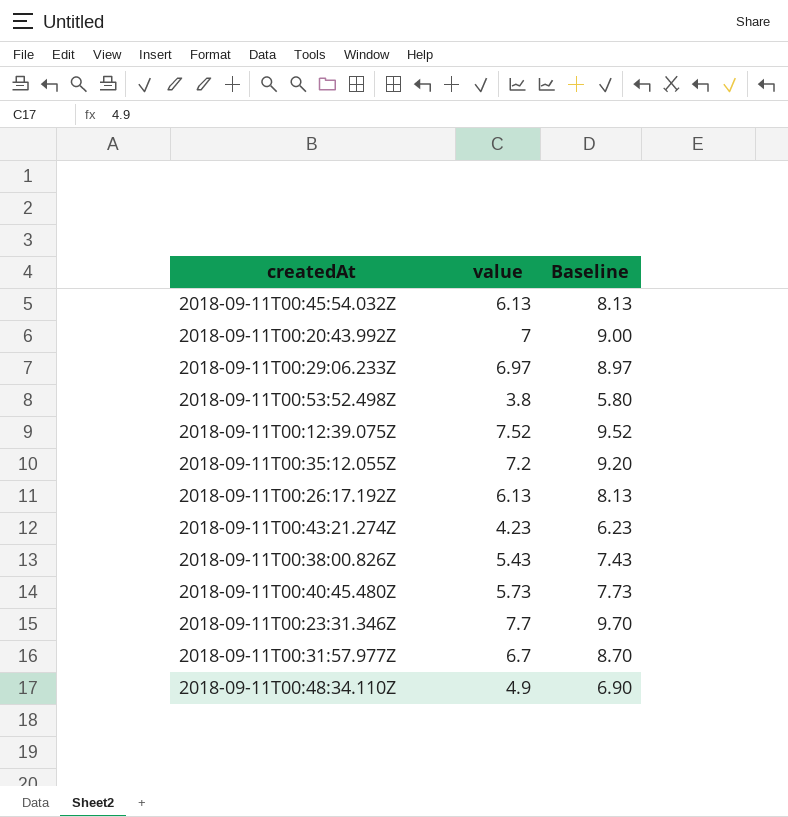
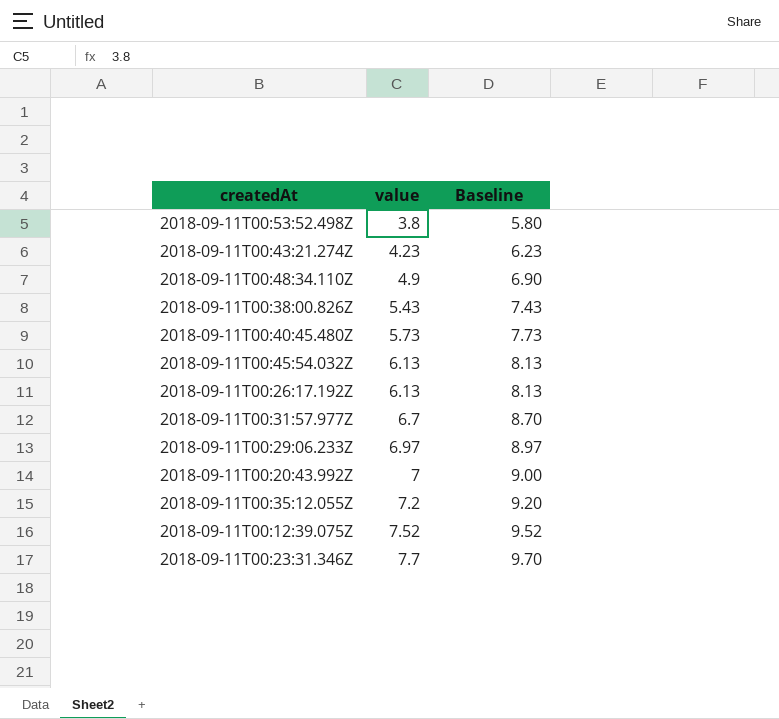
row order: none -> value ascending

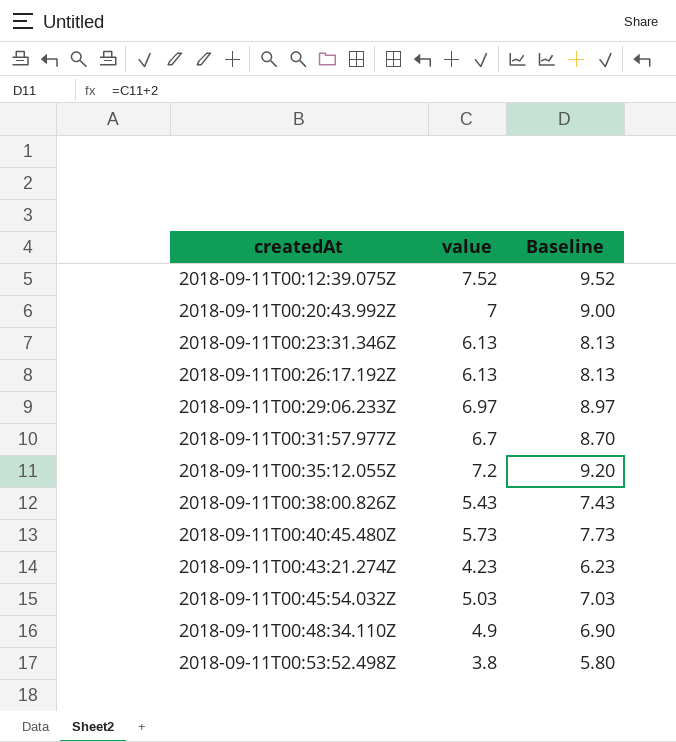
row order: value ascending -> createdAt ascending
2018-09-11T00:23:31.346Z | value: 7.7 -> 6.13
2018-09-11T00:23:31.346Z | Baseline: 9.70 -> 8.13
2018-09-11T00:45:54.032Z | value: 6.13 -> 5.03
2018-09-11T00:45:54.032Z | Baseline: 8.13 -> 7.03

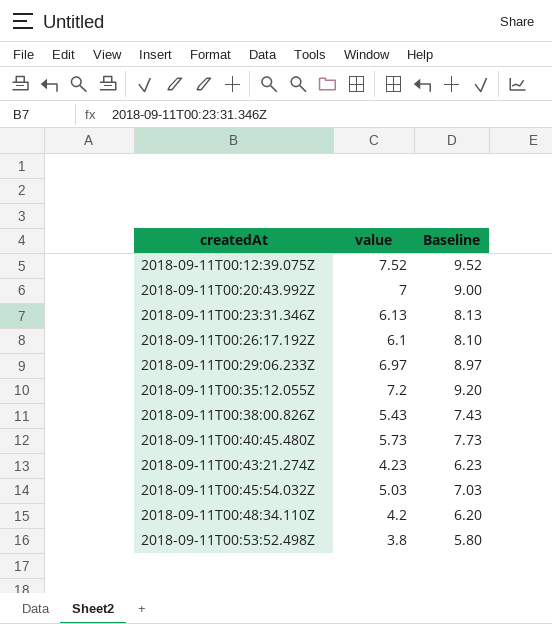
row 2018-09-11T00:31:57.977Z: 6.7 | 8.70 -> none
2018-09-11T00:26:17.192Z | value: 6.13 -> 6.1
2018-09-11T00:26:17.192Z | Baseline: 8.13 -> 8.10
2018-09-11T00:48:34.110Z | value: 4.9 -> 4.2
2018-09-11T00:48:34.110Z | Baseline: 6.90 -> 6.20

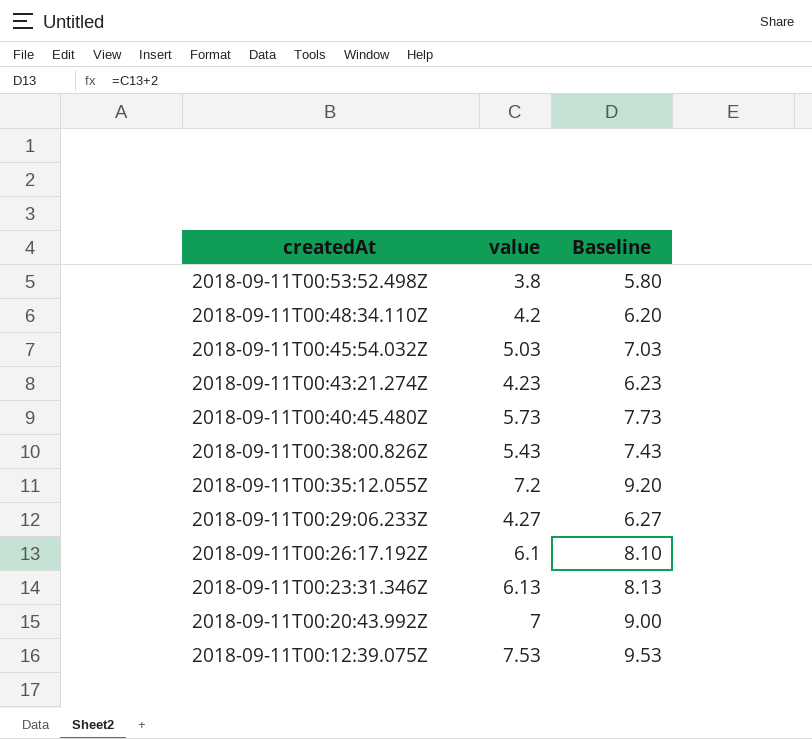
row order: createdAt ascending -> createdAt descending
2018-09-11T00:29:06.233Z | value: 6.97 -> 4.27
2018-09-11T00:29:06.233Z | Baseline: 8.97 -> 6.27
2018-09-11T00:12:39.075Z | value: 7.52 -> 7.53
2018-09-11T00:12:39.075Z | Baseline: 9.52 -> 9.53

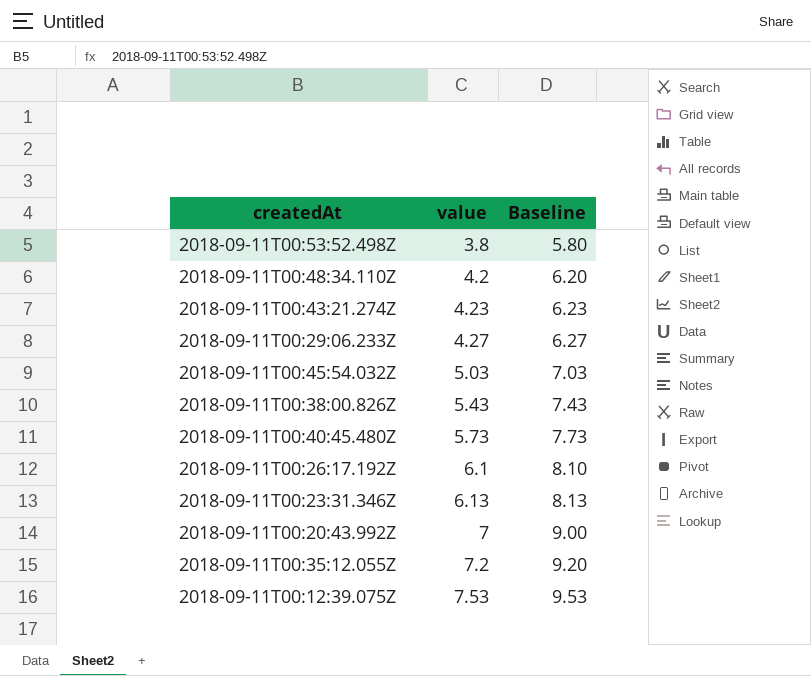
row order: createdAt descending -> value ascending

